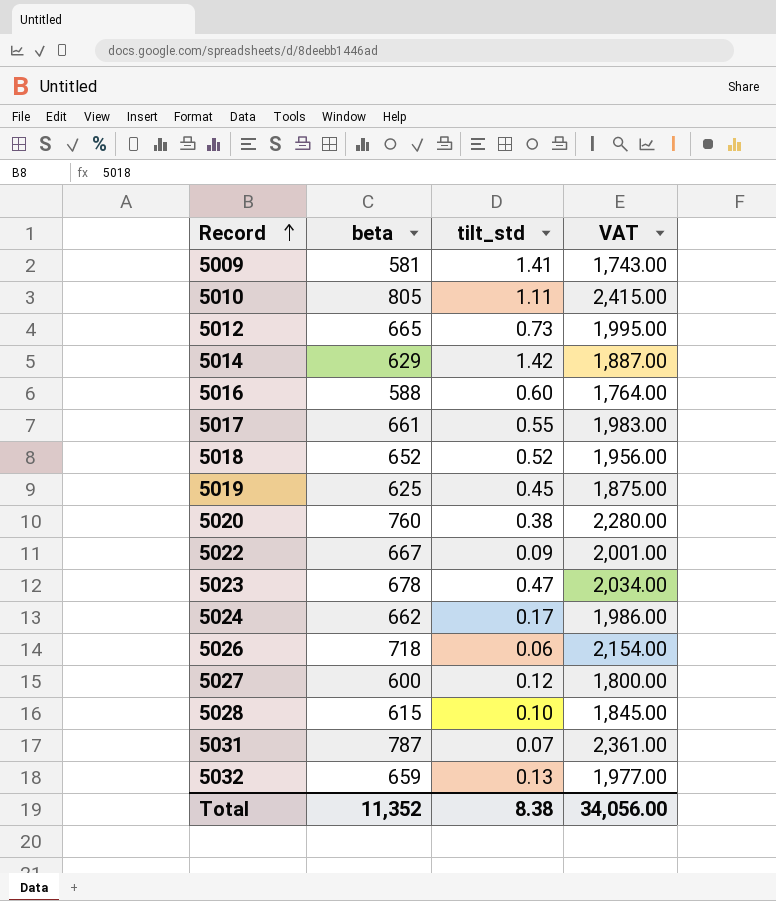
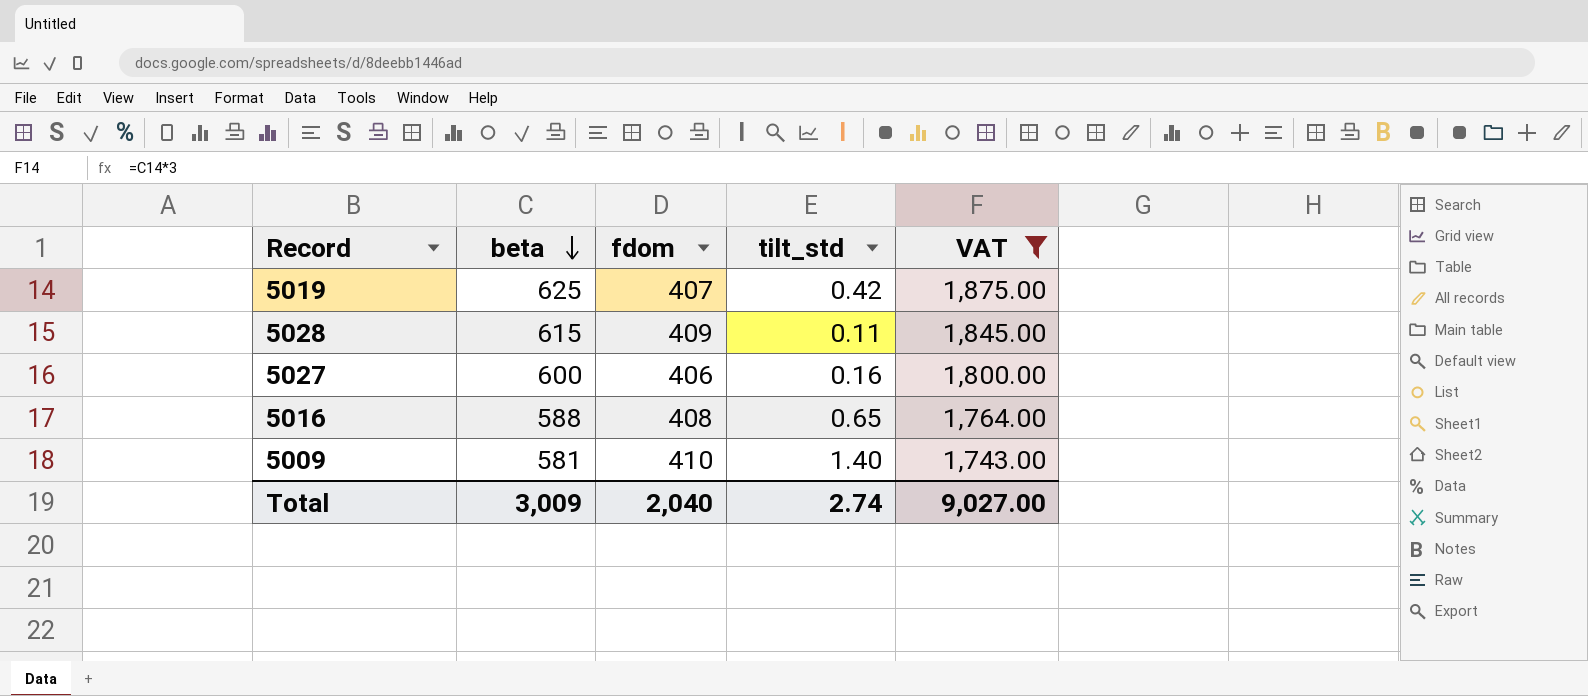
filter: none -> VAT <= 1,875.00
row order: Record ascending -> beta descending
column fdom | position: none -> 3
5019 | tilt_std: 0.45 -> 0.42
5028 | tilt_std: 0.10 -> 0.11
5027 | tilt_std: 0.12 -> 0.16
5016 | tilt_std: 0.60 -> 0.65
5009 | tilt_std: 1.41 -> 1.40
Total | beta: 11,352 -> 3,009
Total | tilt_std: 8.38 -> 2.74
Total | VAT: 34,056.00 -> 9,027.00

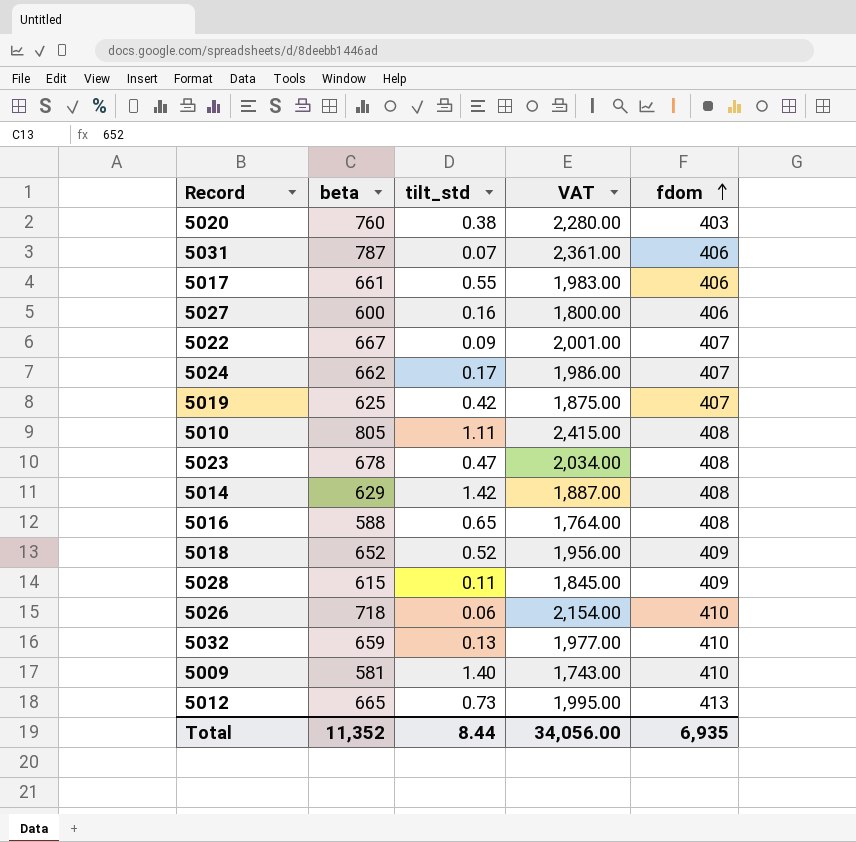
filter: VAT <= 1,875.00 -> none
row order: beta descending -> fdom ascending
column fdom | position: 3 -> 5
Total | beta: 3,009 -> 11,352
Total | tilt_std: 2.74 -> 8.44
Total | VAT: 9,027.00 -> 34,056.00
Total | fdom: 2,040 -> 6,935

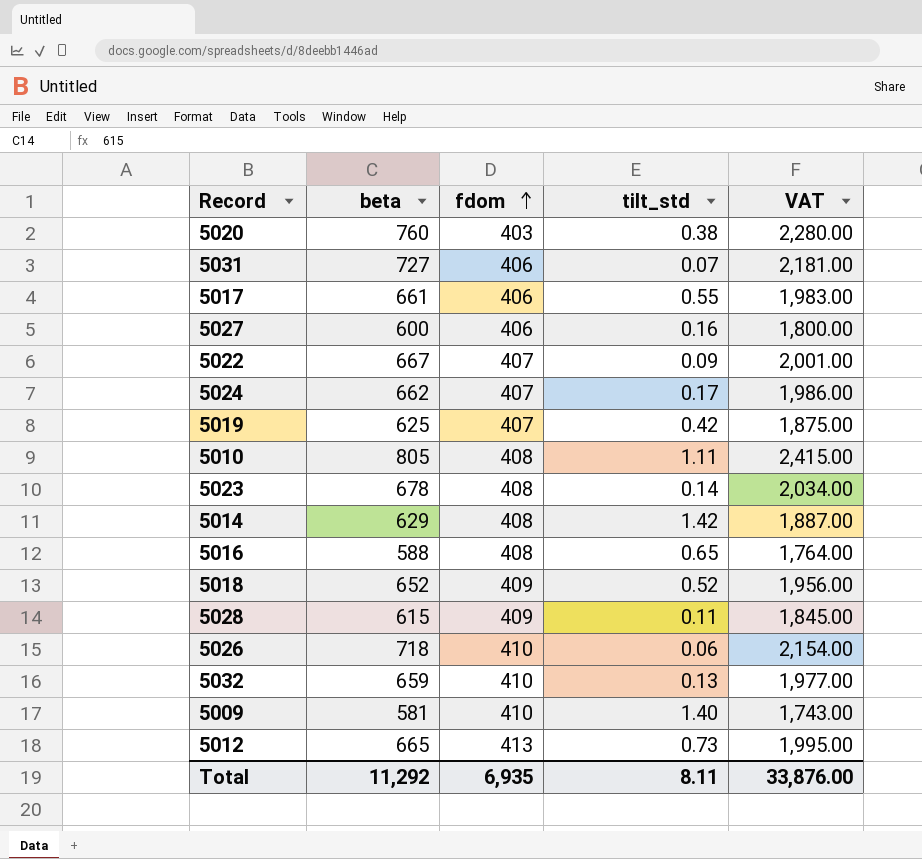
column fdom | position: 5 -> 3
5031 | beta: 787 -> 727
5031 | VAT: 2,361.00 -> 2,181.00
5023 | tilt_std: 0.47 -> 0.14
Total | beta: 11,352 -> 11,292
Total | tilt_std: 8.44 -> 8.11
Total | VAT: 34,056.00 -> 33,876.00

